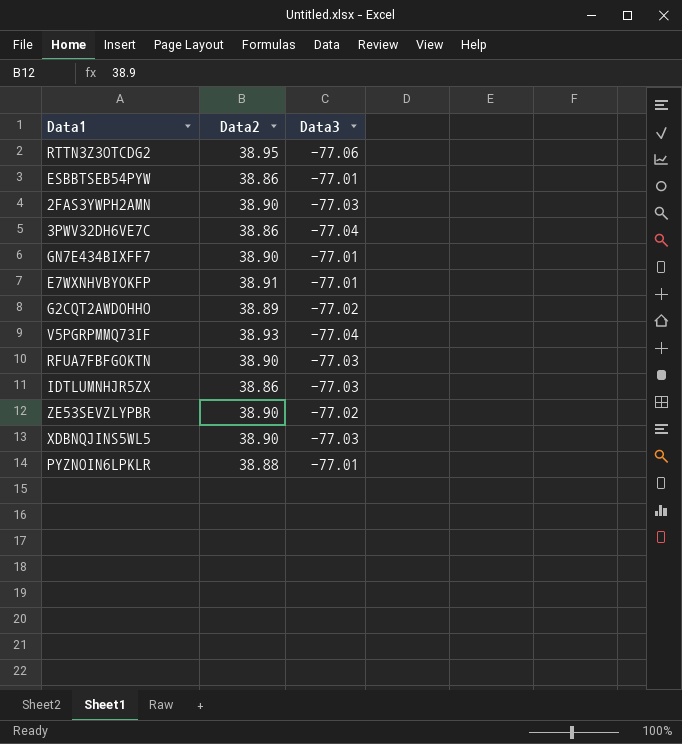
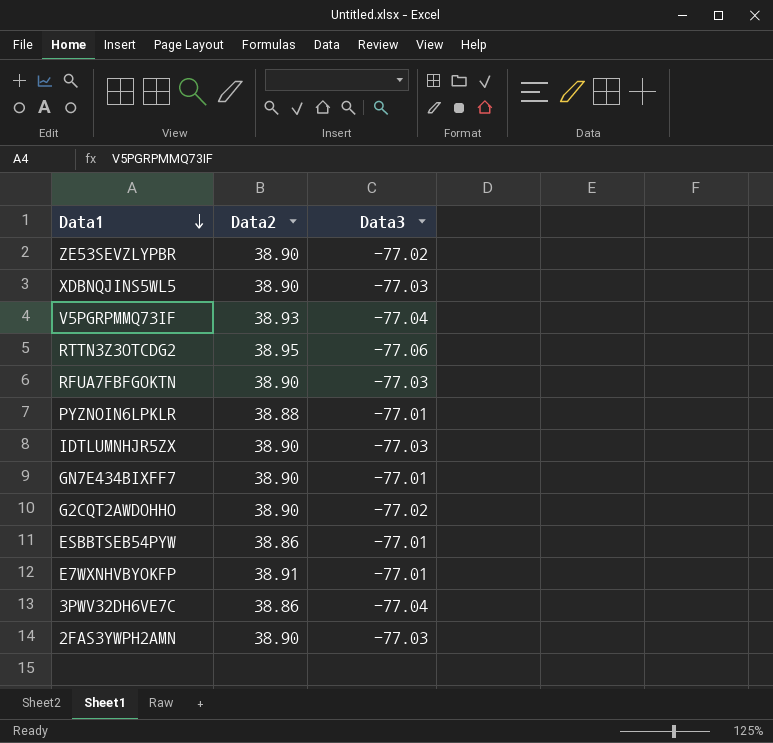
row order: none -> Data1 descending
IDTLUMNHJR5ZX | Data2: 38.86 -> 38.90
G2CQT2AWDOHHO | Data2: 38.89 -> 38.90

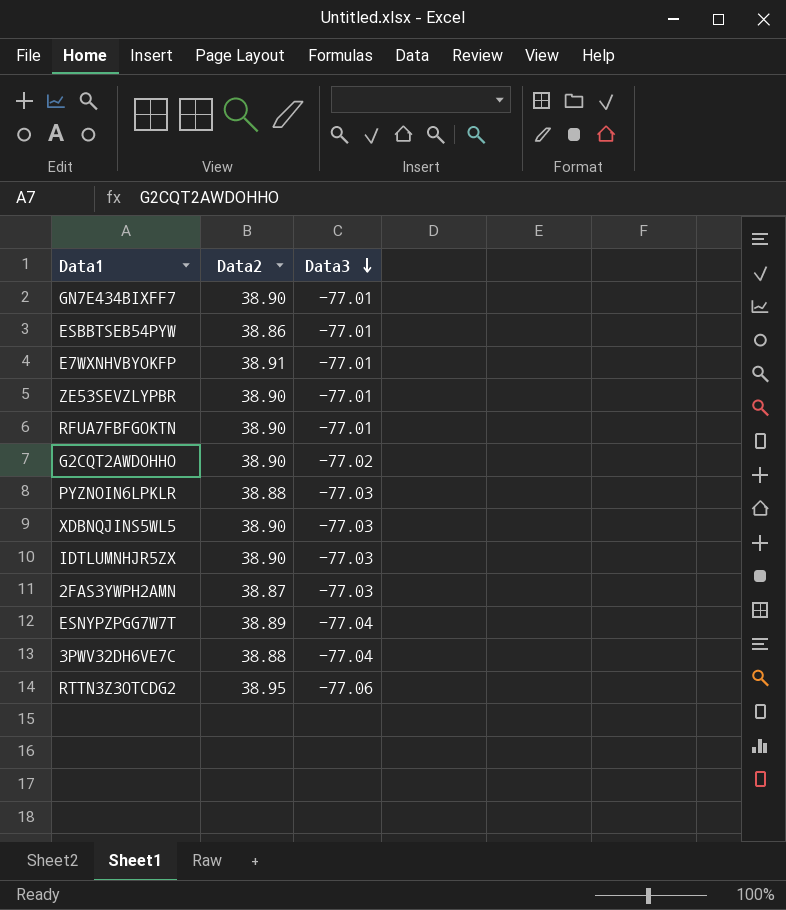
row order: Data1 descending -> Data3 descending
row V5PGRPMMQ73IF: 38.93 | -77.04 -> none
ZE53SEVZLYPBR | Data3: -77.02 -> -77.01
RFUA7FBFGOKTN | Data3: -77.03 -> -77.01
PYZNOIN6LPKLR | Data3: -77.01 -> -77.03
2FAS3YWPH2AMN | Data2: 38.90 -> 38.87
row ESNYPZPGG7W7T: none -> 38.89 | -77.04
3PWV32DH6VE7C | Data2: 38.86 -> 38.88

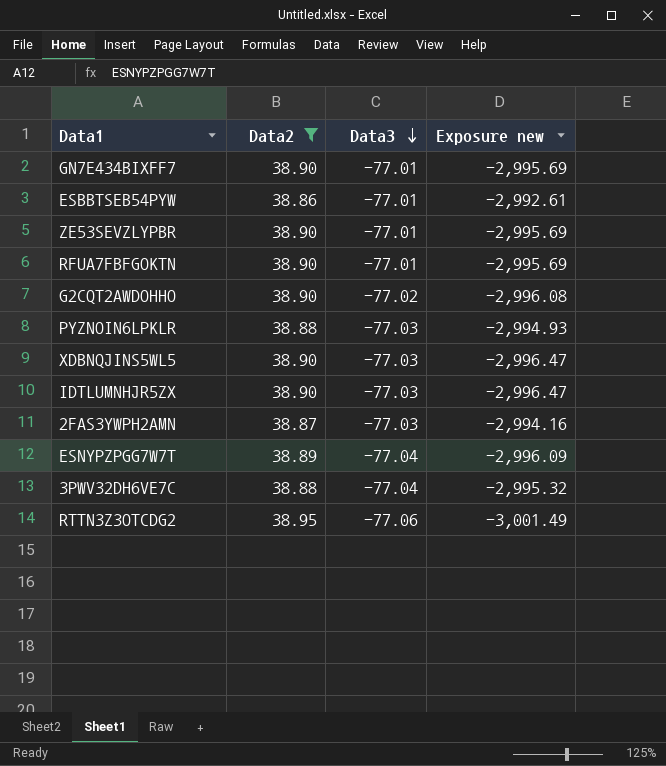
filter: none -> Data2 != 38.91
column Exposure new | formula: none -> [Data2] * [Data3]

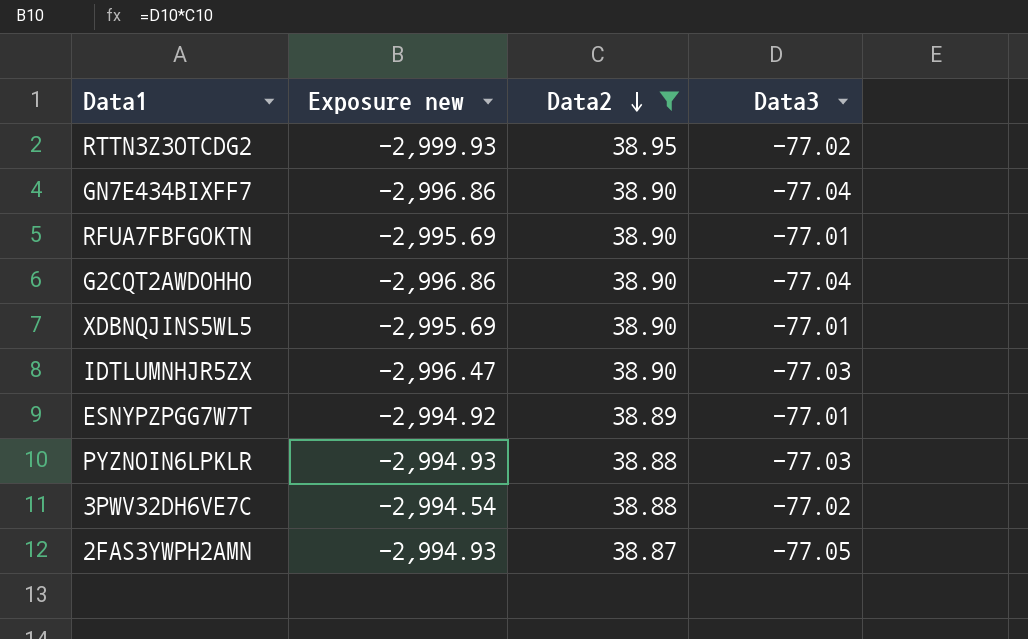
row order: Data3 descending -> Data2 descending
column Exposure new | position: 4 -> 2
row ESBBTSEB54PYW: 38.86 | -77.01 | -2,992.61 -> none
row ZE53SEVZLYPBR: 38.90 | -77.01 | -2,995.69 -> none
RTTN3Z3OTCDG2 | Exposure new: -3,001.49 -> -2,999.93
RTTN3Z3OTCDG2 | Data3: -77.06 -> -77.02
GN7E434BIXFF7 | Exposure new: -2,995.69 -> -2,996.86
GN7E434BIXFF7 | Data3: -77.01 -> -77.04
G2CQT2AWDOHHO | Exposure new: -2,996.08 -> -2,996.86
G2CQT2AWDOHHO | Data3: -77.02 -> -77.04
XDBNQJINS5WL5 | Exposure new: -2,996.47 -> -2,995.69
XDBNQJINS5WL5 | Data3: -77.03 -> -77.01
ESNYPZPGG7W7T | Exposure new: -2,996.09 -> -2,994.92
ESNYPZPGG7W7T | Data3: -77.04 -> -77.01
3PWV32DH6VE7C | Exposure new: -2,995.32 -> -2,994.54
3PWV32DH6VE7C | Data3: -77.04 -> -77.02
2FAS3YWPH2AMN | Exposure new: -2,994.16 -> -2,994.93
2FAS3YWPH2AMN | Data3: -77.03 -> -77.05

